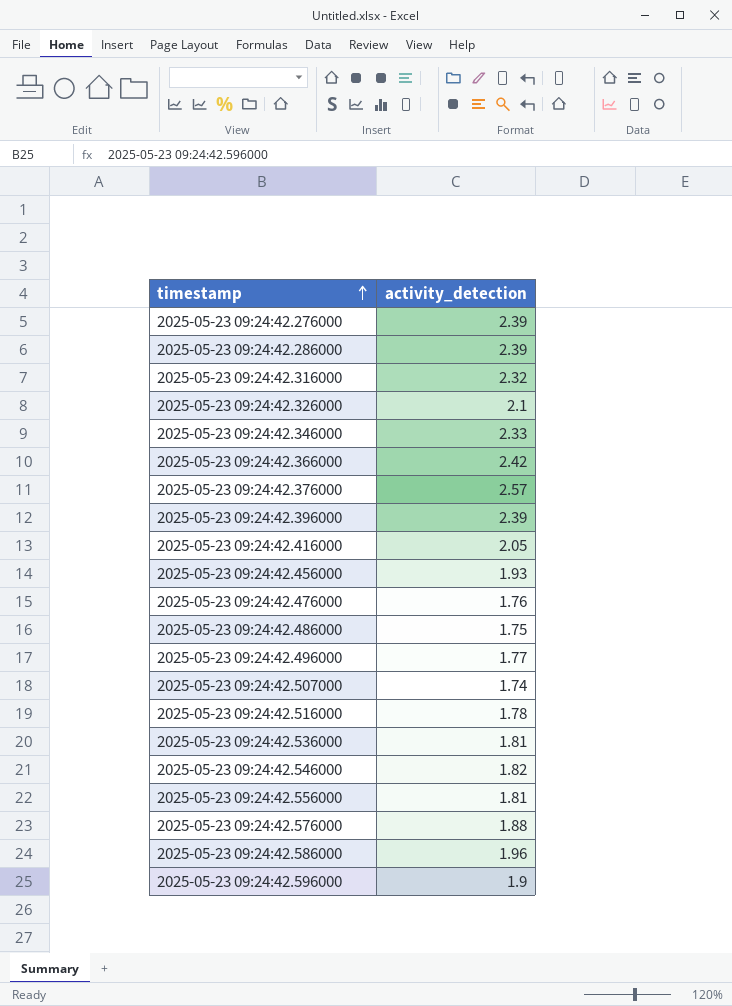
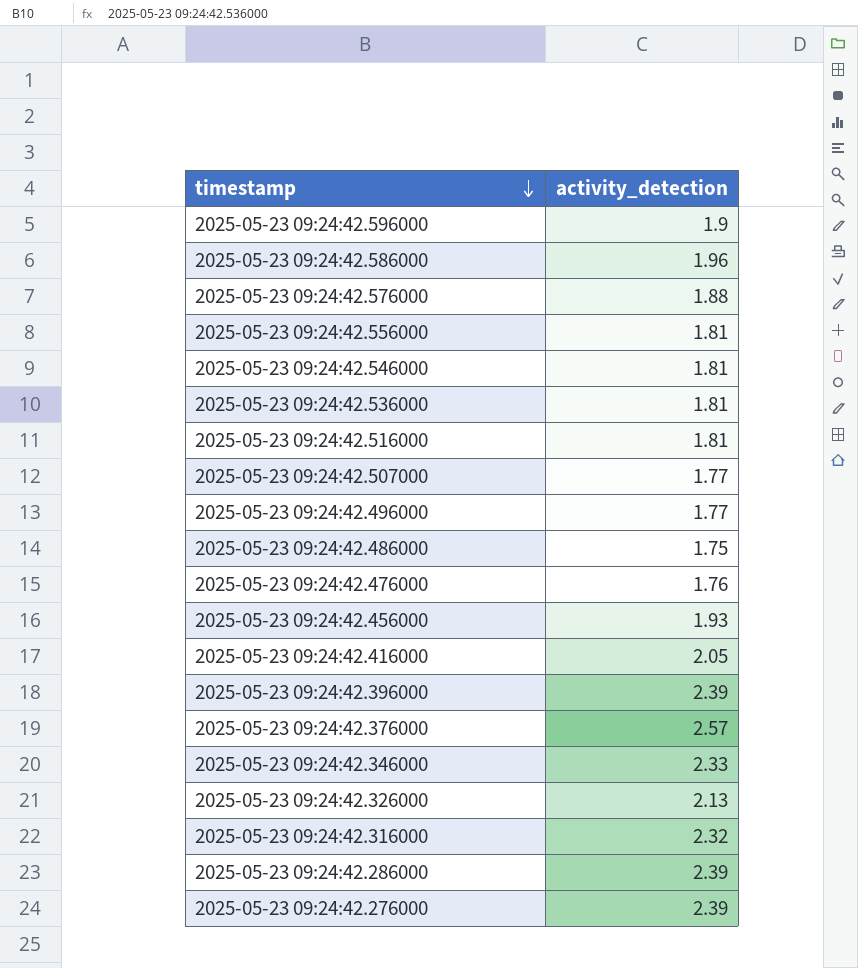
row order: timestamp ascending -> timestamp descending
row 2025-05-23 09:24:42.366000: 2.42 -> none
2025-05-23 09:24:42.546000 | activity_detection: 1.82 -> 1.81
2025-05-23 09:24:42.516000 | activity_detection: 1.78 -> 1.81
2025-05-23 09:24:42.507000 | activity_detection: 1.74 -> 1.77
2025-05-23 09:24:42.326000 | activity_detection: 2.1 -> 2.13

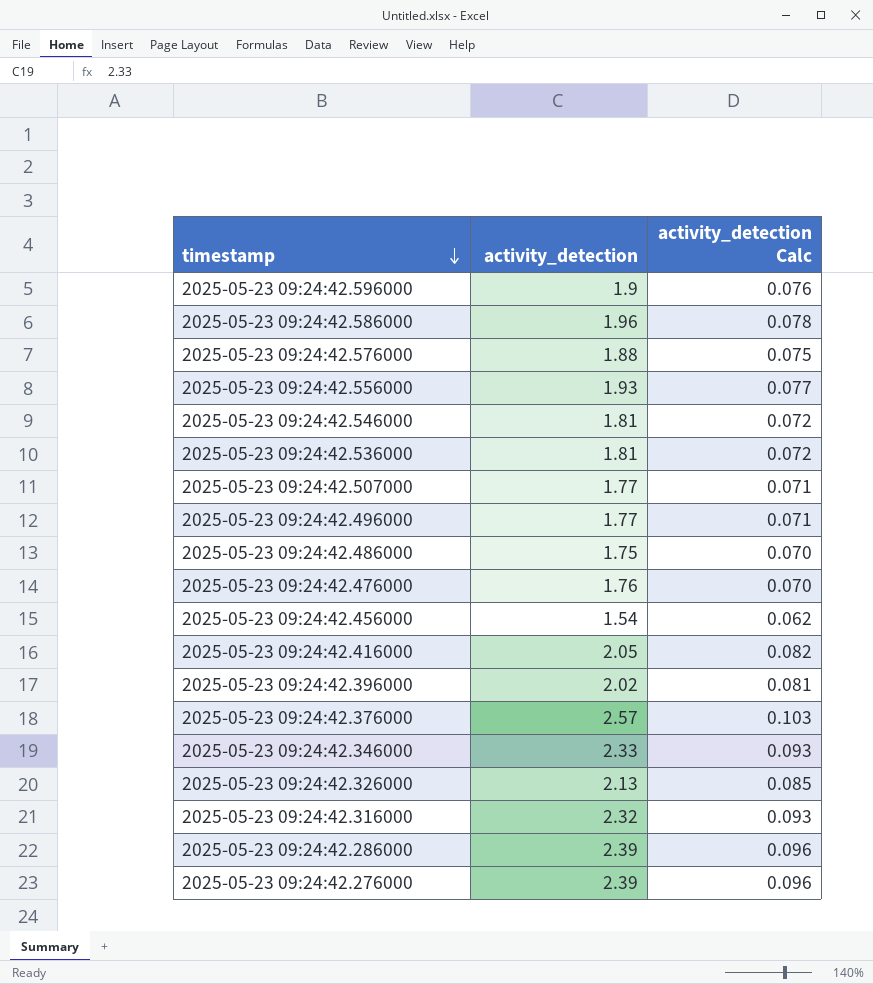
column activity_detection Calc | formula: none -> [activity_detection] * 0.04
row 2025-05-23 09:24:42.516000: 1.81 -> none
2025-05-23 09:24:42.556000 | activity_detection: 1.81 -> 1.93
2025-05-23 09:24:42.456000 | activity_detection: 1.93 -> 1.54
2025-05-23 09:24:42.396000 | activity_detection: 2.39 -> 2.02

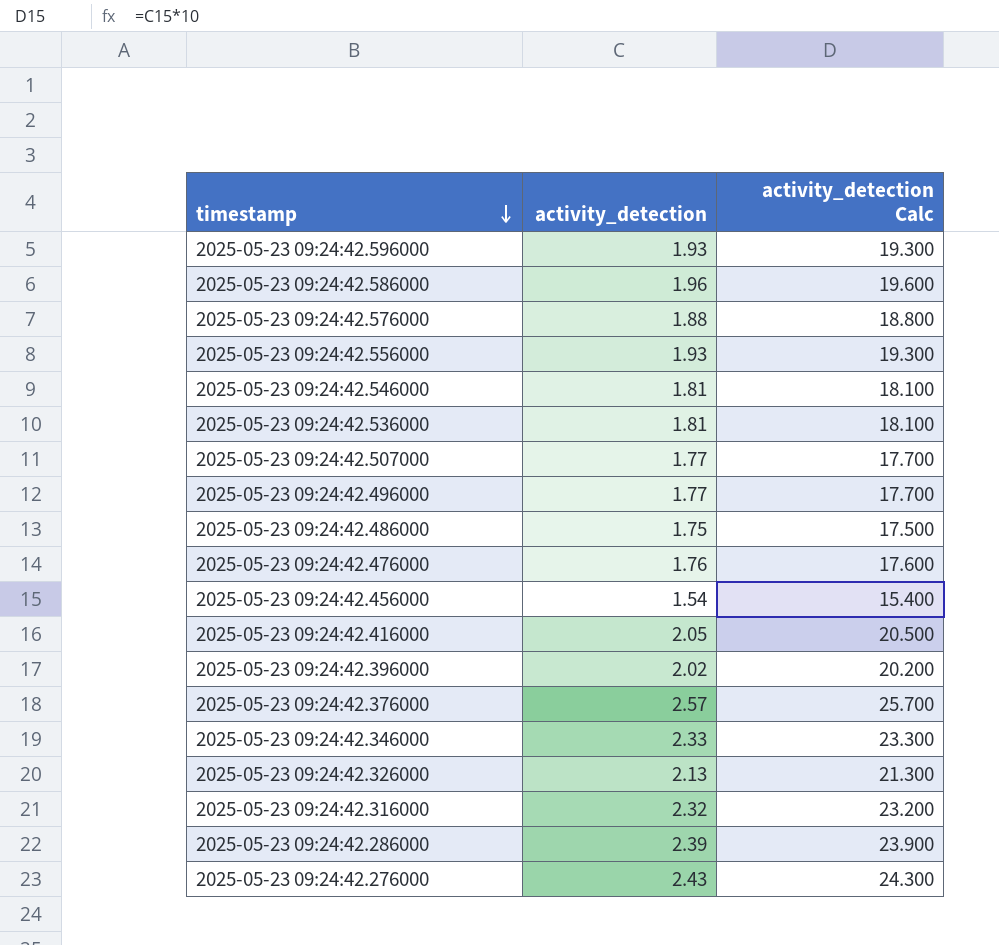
column activity_detection Calc | formula: [activity_detection] * 0.04 -> [activity_detection] * 10
2025-05-23 09:24:42.596000 | activity_detection: 1.9 -> 1.93
2025-05-23 09:24:42.276000 | activity_detection: 2.39 -> 2.43

